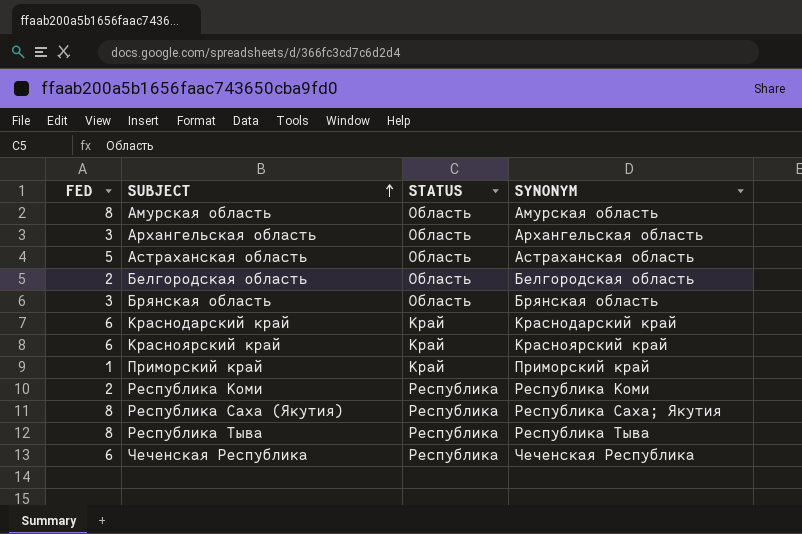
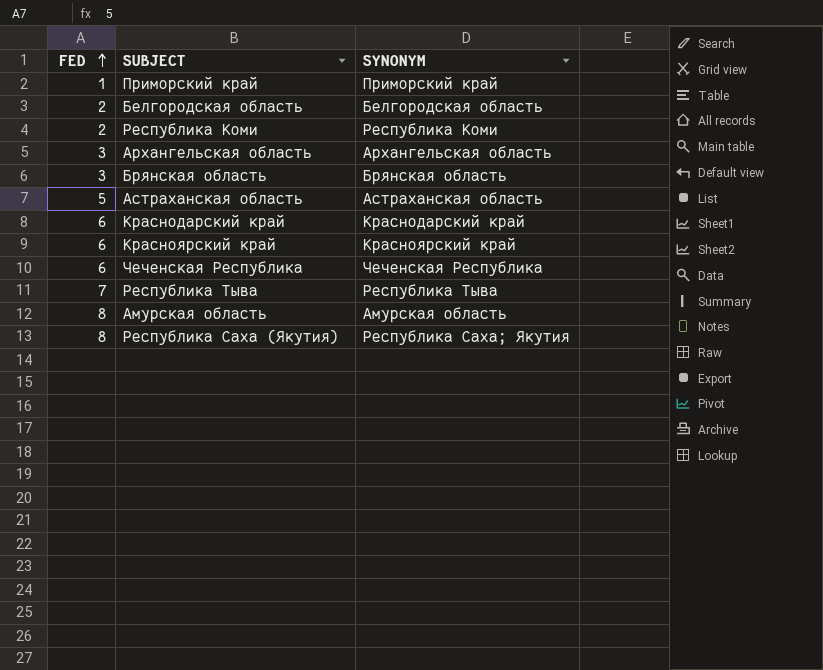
row order: SUBJECT ascending -> FED ascending
column STATUS | position: 3 -> none
Республика Тыва | FED: 8 -> 7

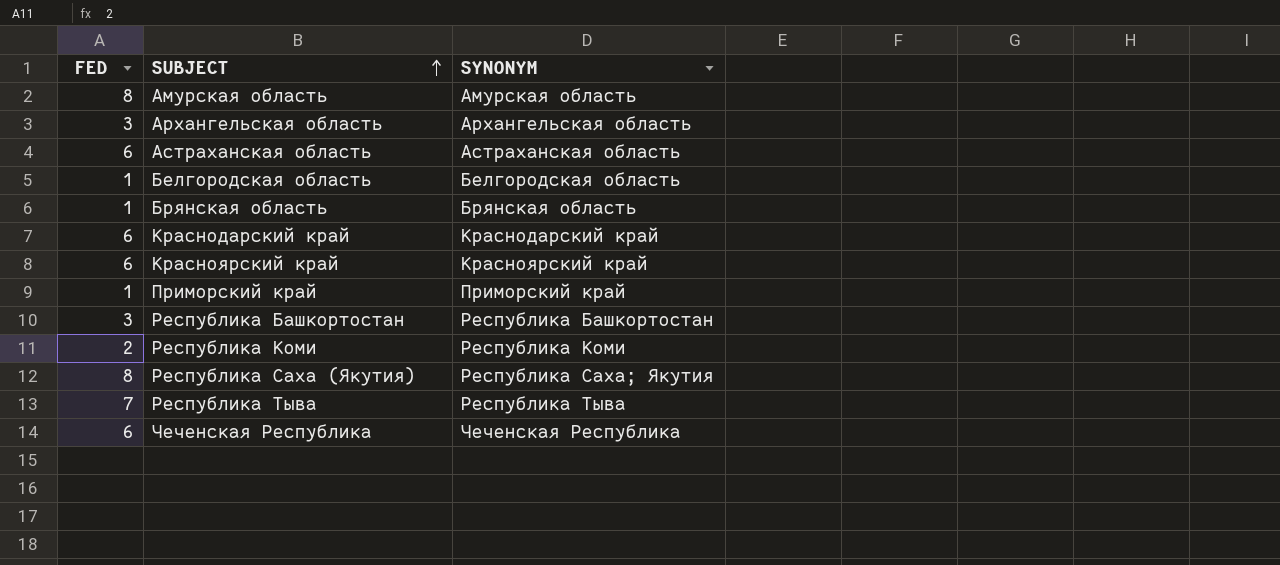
row order: FED ascending -> SUBJECT ascending
Астраханская область | FED: 5 -> 6
Белгородская область | FED: 2 -> 1
Брянская область | FED: 3 -> 1
row Республика Башкортостан: none -> 3 | Республика Башкортостан

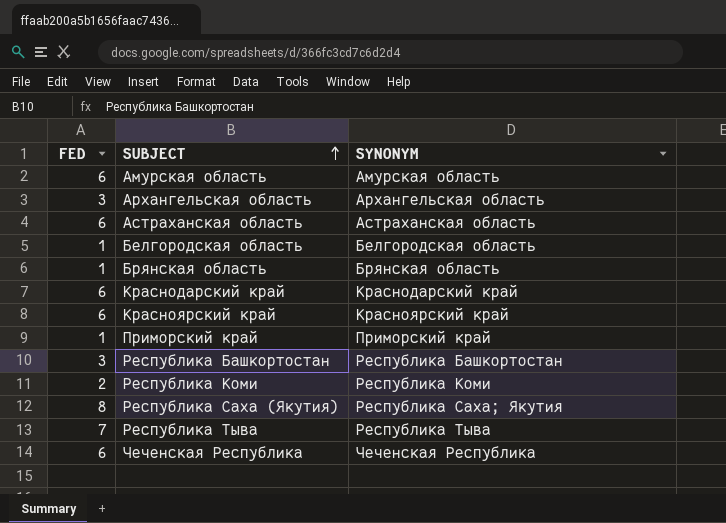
Амурская область | FED: 8 -> 6

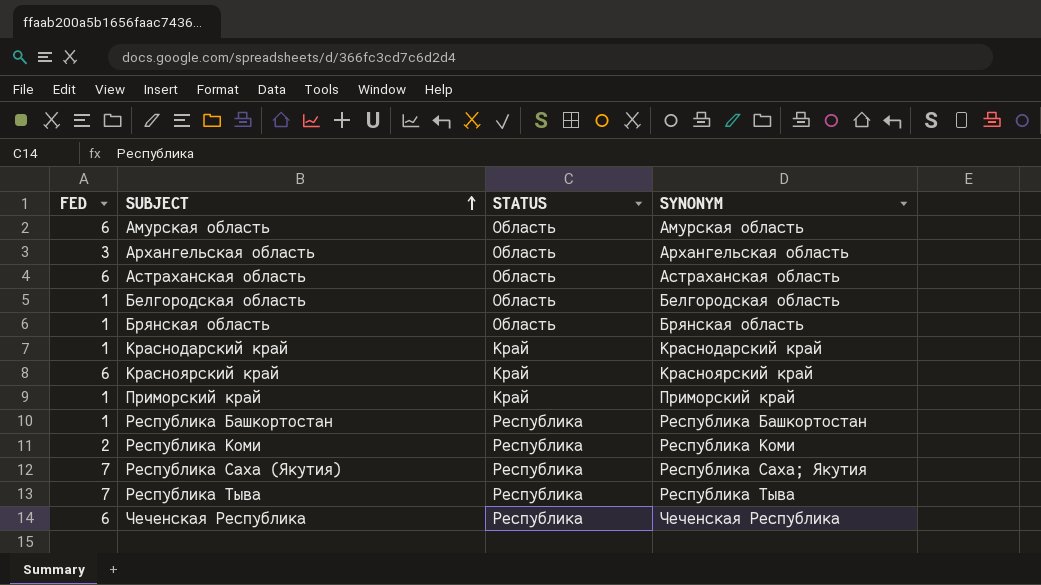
column STATUS | position: none -> 3
Краснодарский край | FED: 6 -> 1
Республика Башкортостан | FED: 3 -> 1
Республика Саха (Якутия) | FED: 8 -> 7

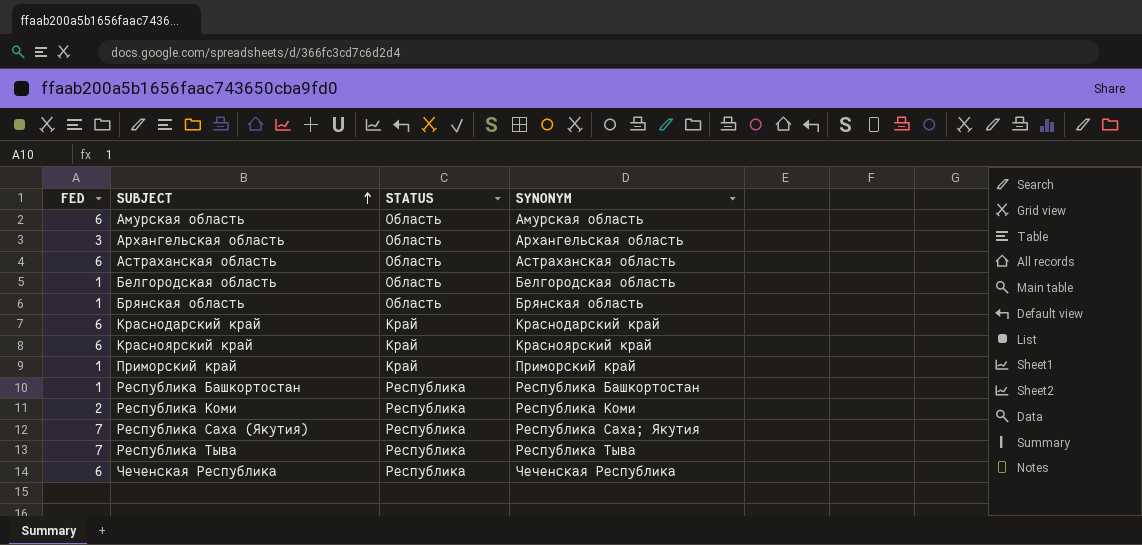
Краснодарский край | FED: 1 -> 6

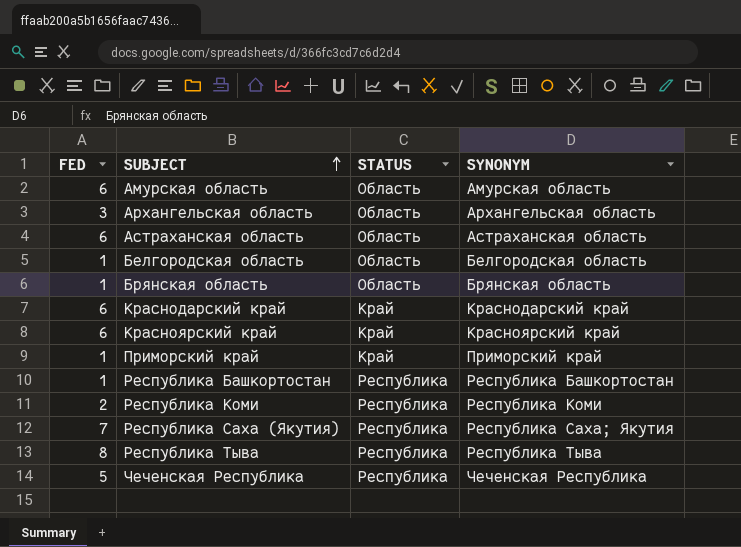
Республика Тыва | FED: 7 -> 8
Чеченская Республика | FED: 6 -> 5

